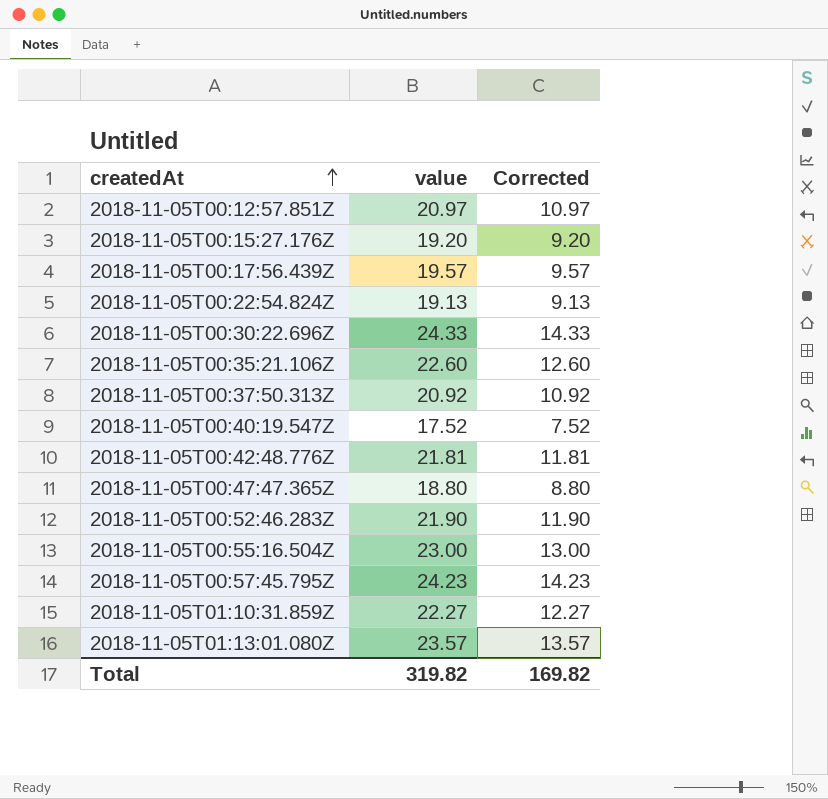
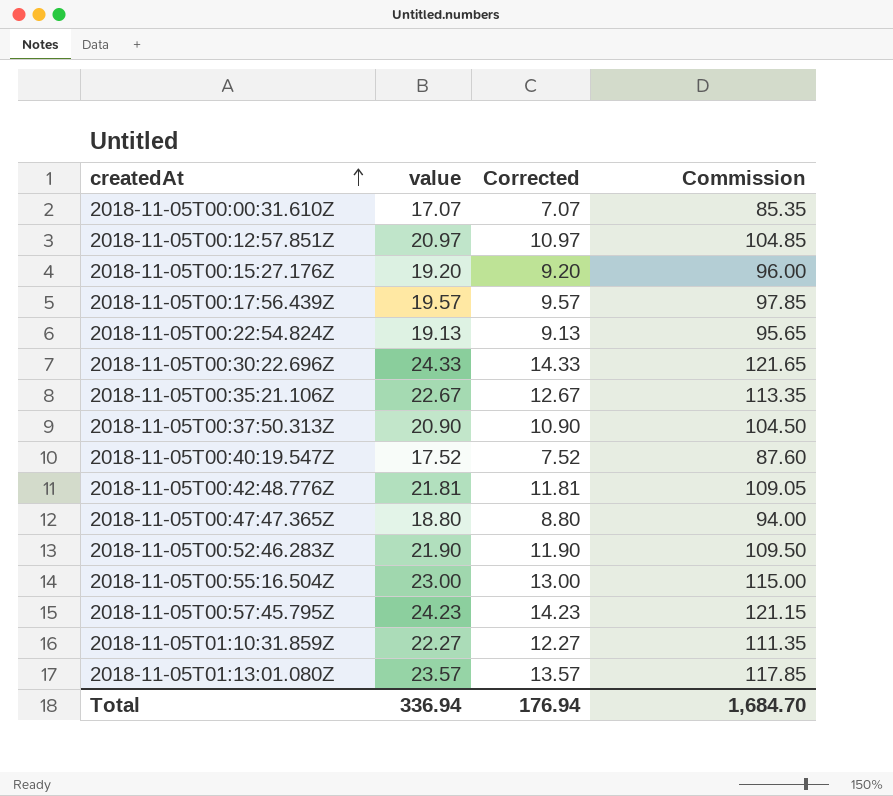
column Commission | formula: none -> [value] * 5
row 2018-11-05T00:00:31.610Z: none -> 17.07 | 7.07 | 85.35
2018-11-05T00:35:21.106Z | value: 22.60 -> 22.67
2018-11-05T00:35:21.106Z | Corrected: 12.60 -> 12.67
2018-11-05T00:37:50.313Z | value: 20.92 -> 20.90
2018-11-05T00:37:50.313Z | Corrected: 10.92 -> 10.90
Total | value: 319.82 -> 336.94
Total | Corrected: 169.82 -> 176.94

